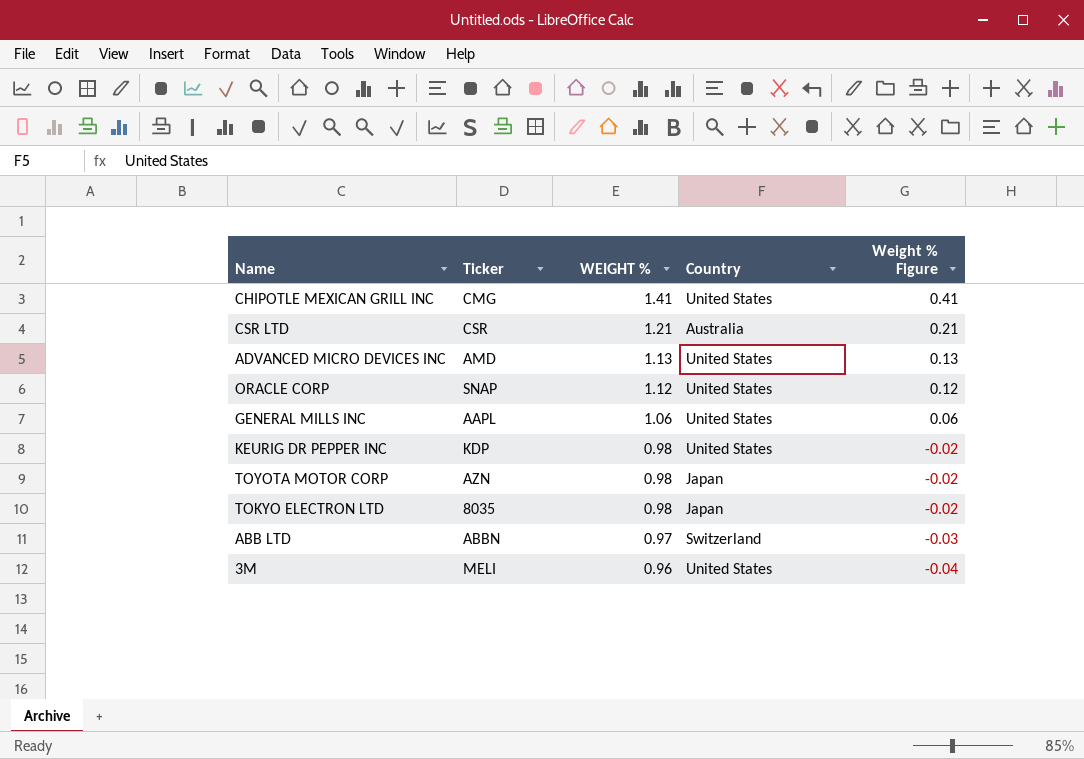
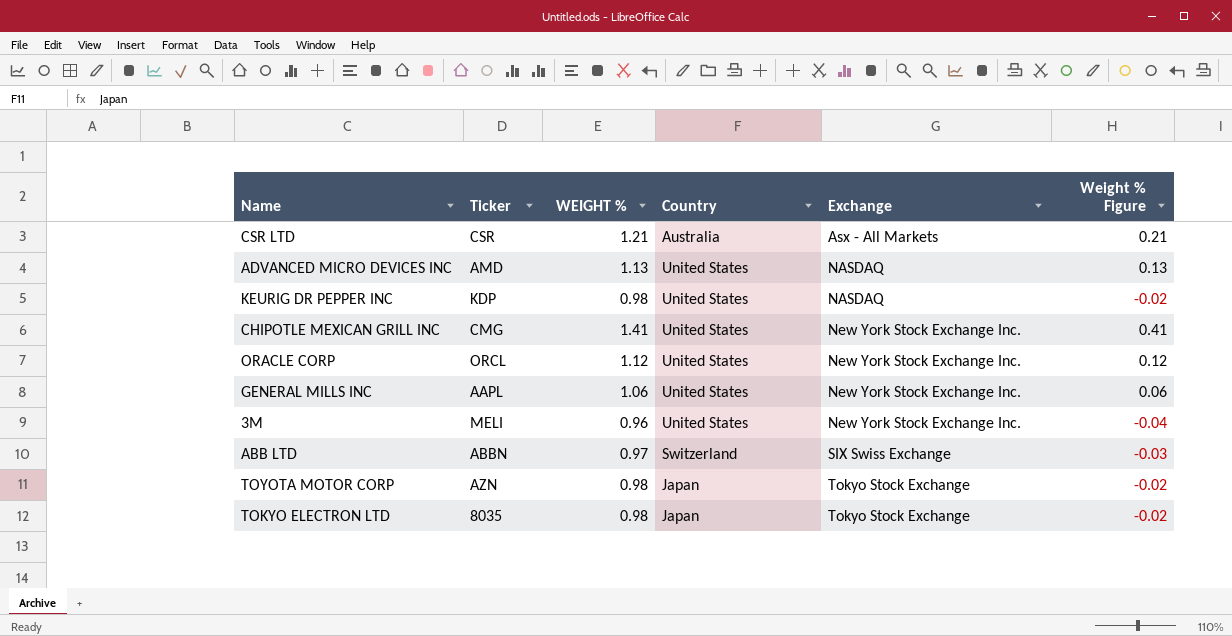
row order: WEIGHT % descending -> Exchange ascending
column Exchange | position: none -> 5
ORACLE CORP | Ticker: SNAP -> ORCL

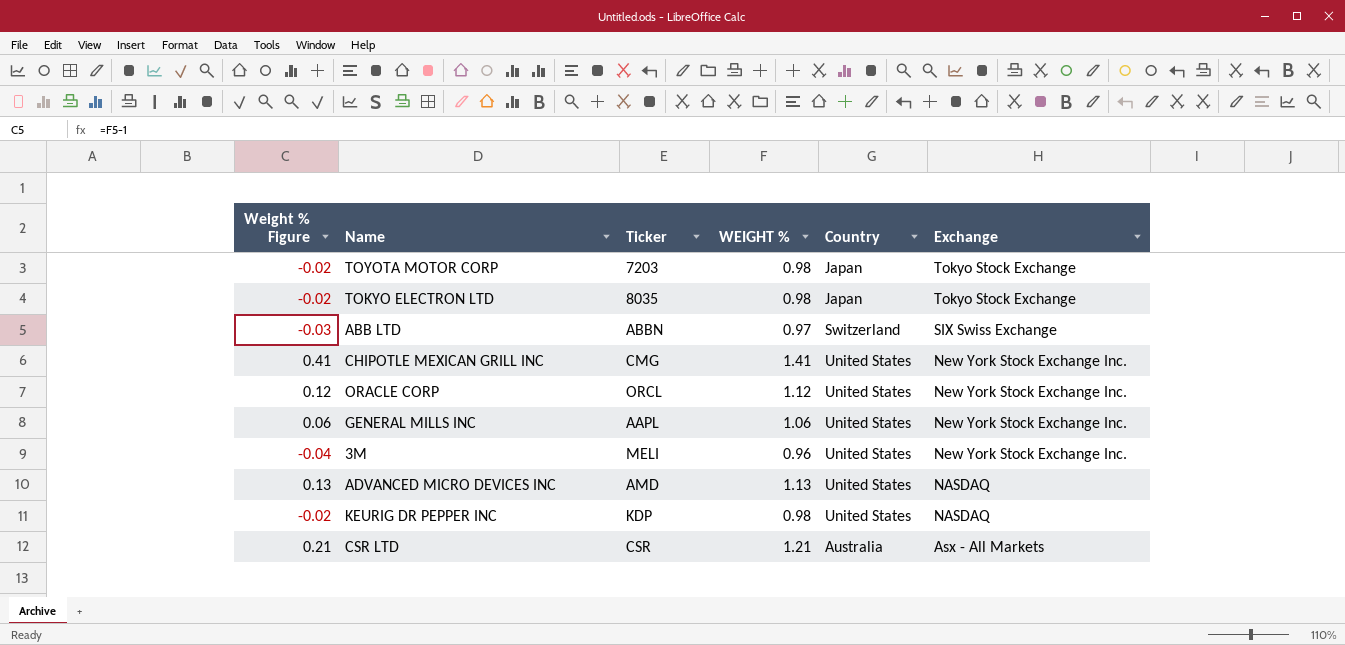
row order: Exchange ascending -> Exchange descending
column Weight % Figure | position: 6 -> 1
TOYOTA MOTOR CORP | Ticker: AZN -> 7203

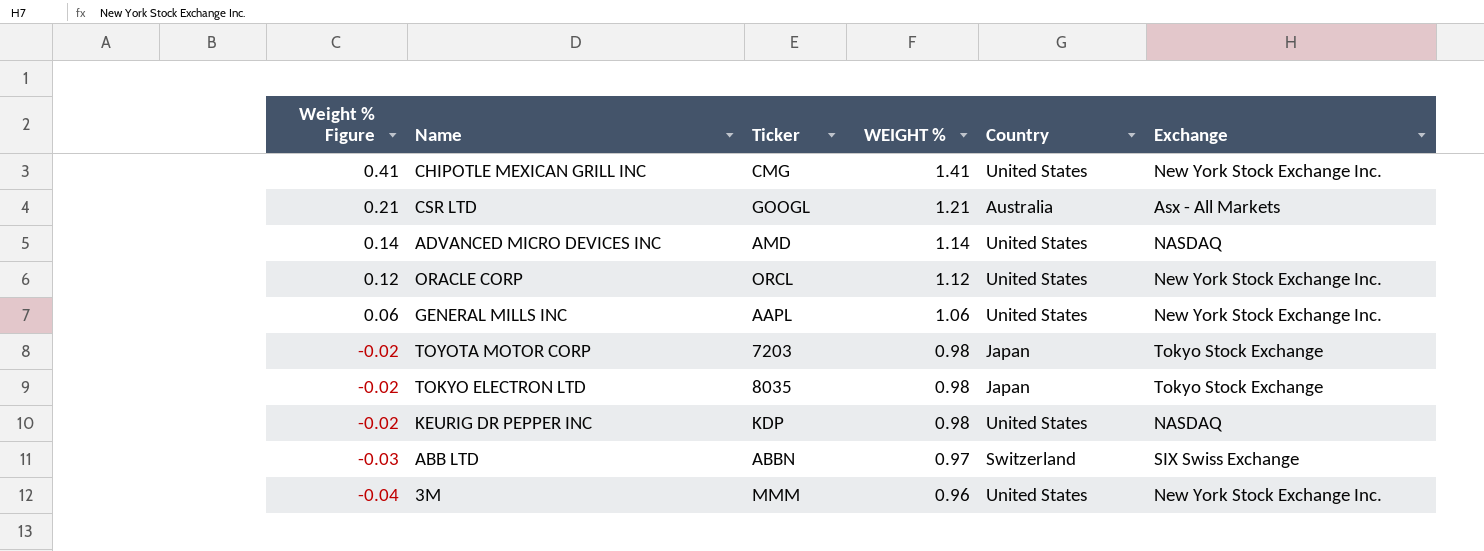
row order: Exchange descending -> Weight % Figure descending
CSR LTD | Ticker: CSR -> GOOGL
ADVANCED MICRO DEVICES INC | Weight % Figure: 0.13 -> 0.14
ADVANCED MICRO DEVICES INC | WEIGHT %: 1.13 -> 1.14
3M | Ticker: MELI -> MMM

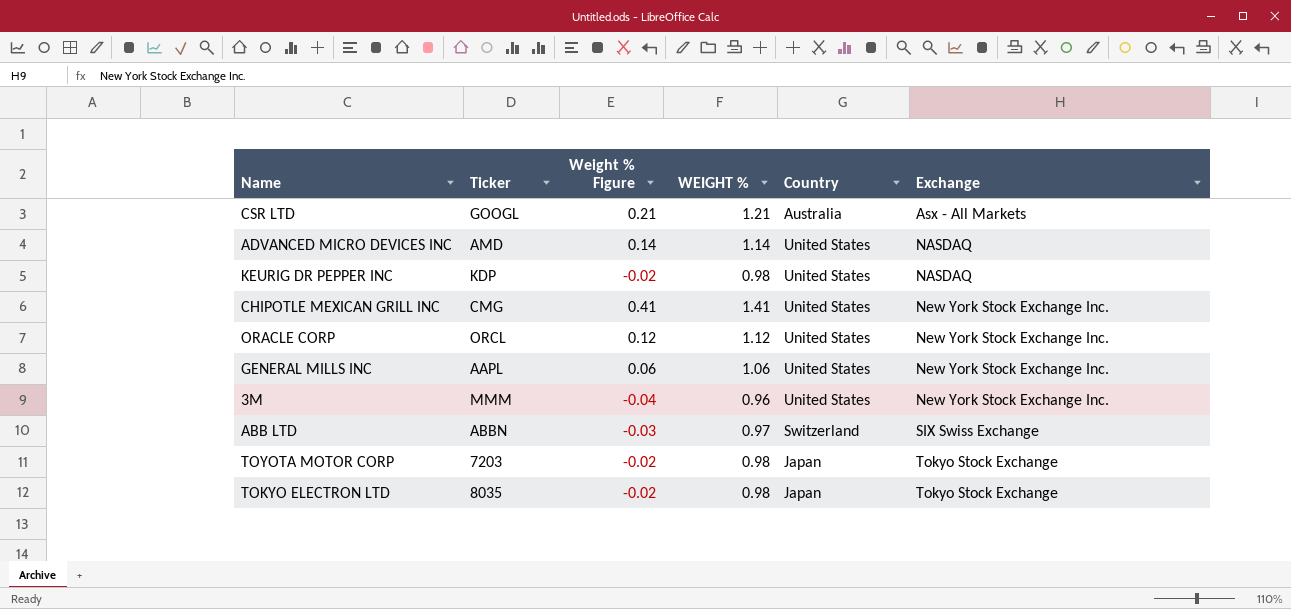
row order: Weight % Figure descending -> Exchange ascending
column Weight % Figure | position: 1 -> 3

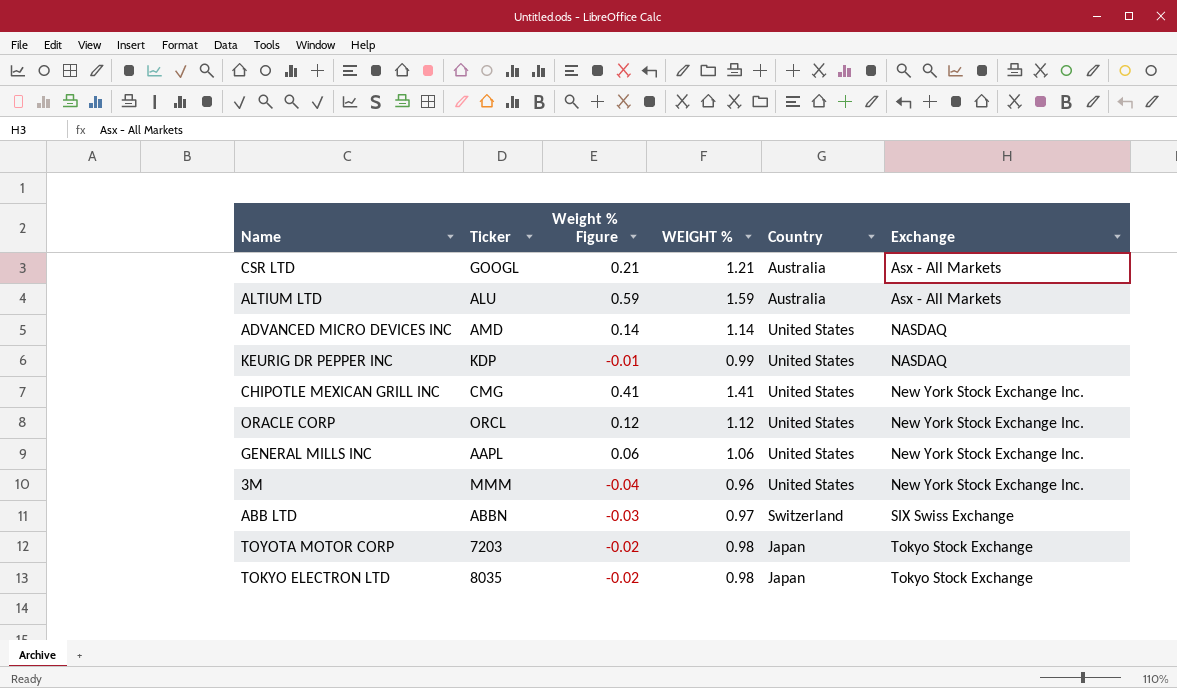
row ALTIUM LTD: none -> ALU | 0.59 | 1.59 | Australia | Asx - All Markets
KEURIG DR PEPPER INC | Weight % Figure: -0.02 -> -0.01
KEURIG DR PEPPER INC | WEIGHT %: 0.98 -> 0.99

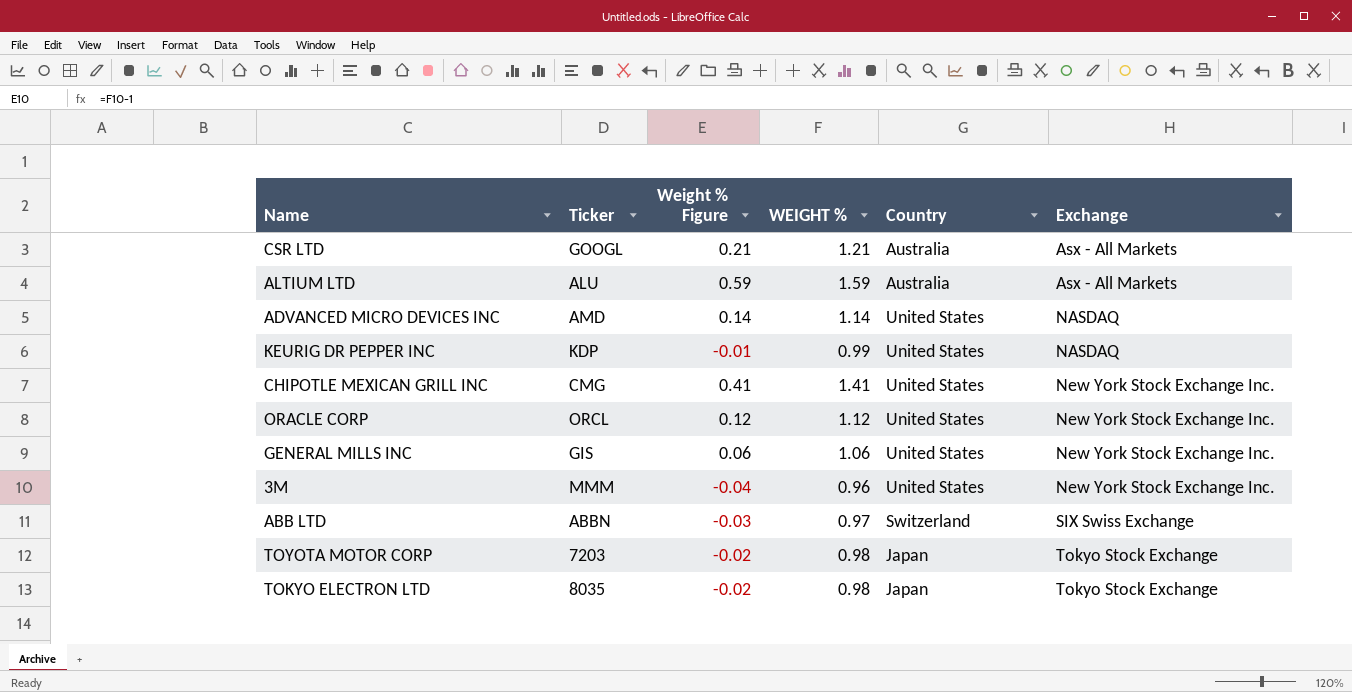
GENERAL MILLS INC | Ticker: AAPL -> GIS

